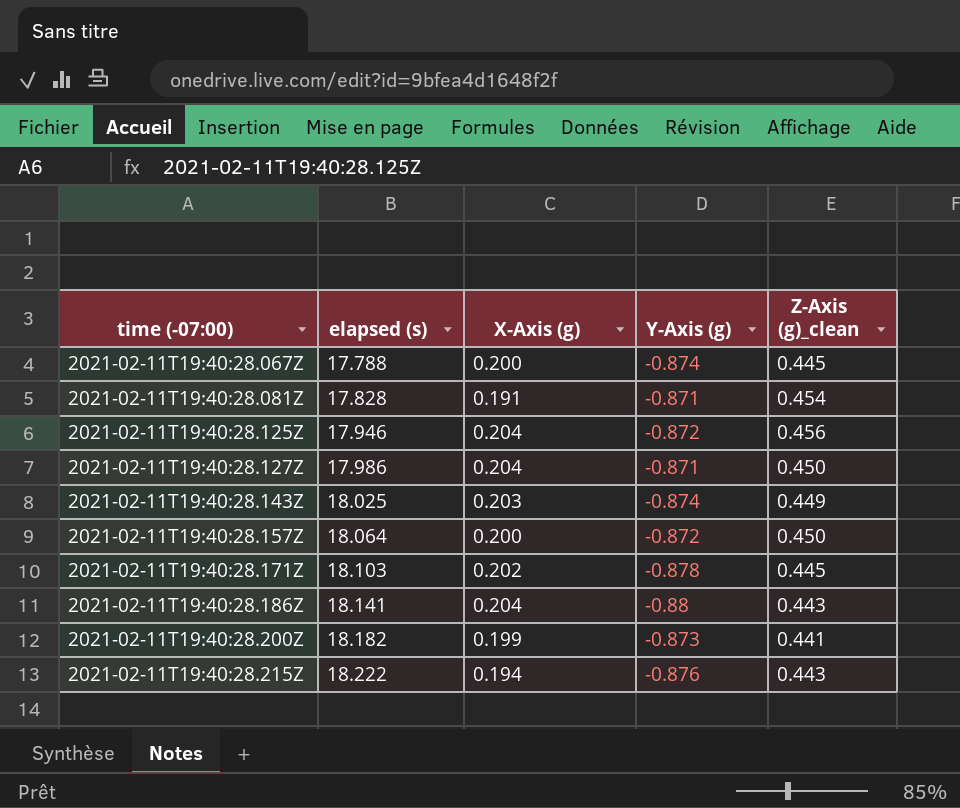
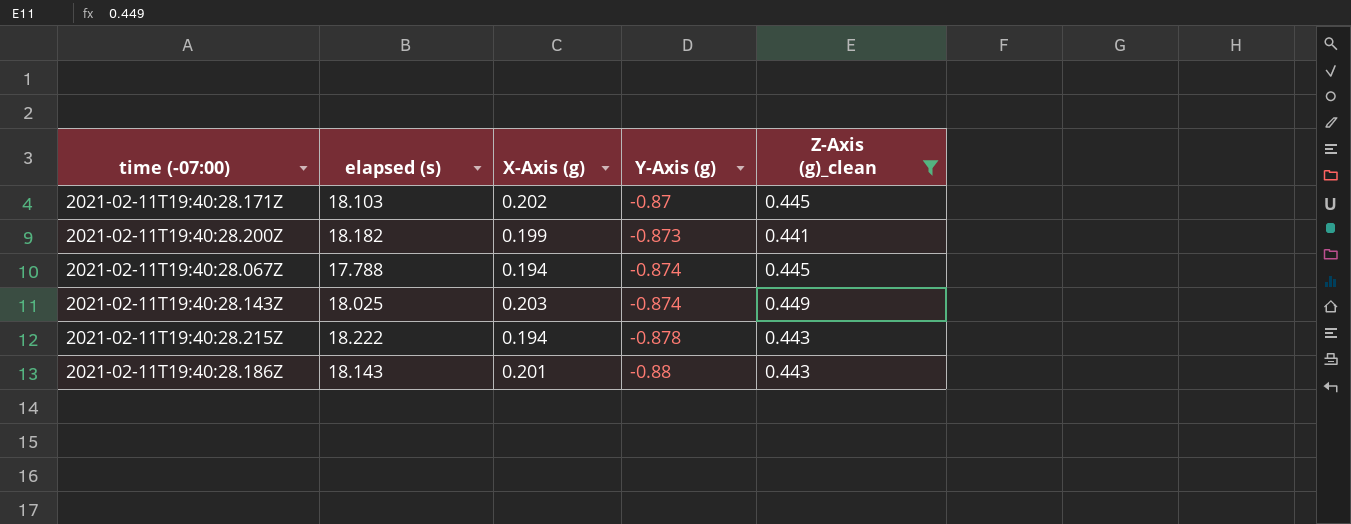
filter: none -> Z-Axis (g)_clean <= 0.449
row order: time (-07:00) ascending -> Y-Axis (g) descending
2021-02-11T19:40:28.171Z | Y-Axis (g): -0.878 -> -0.87
2021-02-11T19:40:28.067Z | X-Axis (g): 0.200 -> 0.194
2021-02-11T19:40:28.215Z | Y-Axis (g): -0.876 -> -0.878
2021-02-11T19:40:28.186Z | elapsed (s): 18.141 -> 18.143
2021-02-11T19:40:28.186Z | X-Axis (g): 0.204 -> 0.201

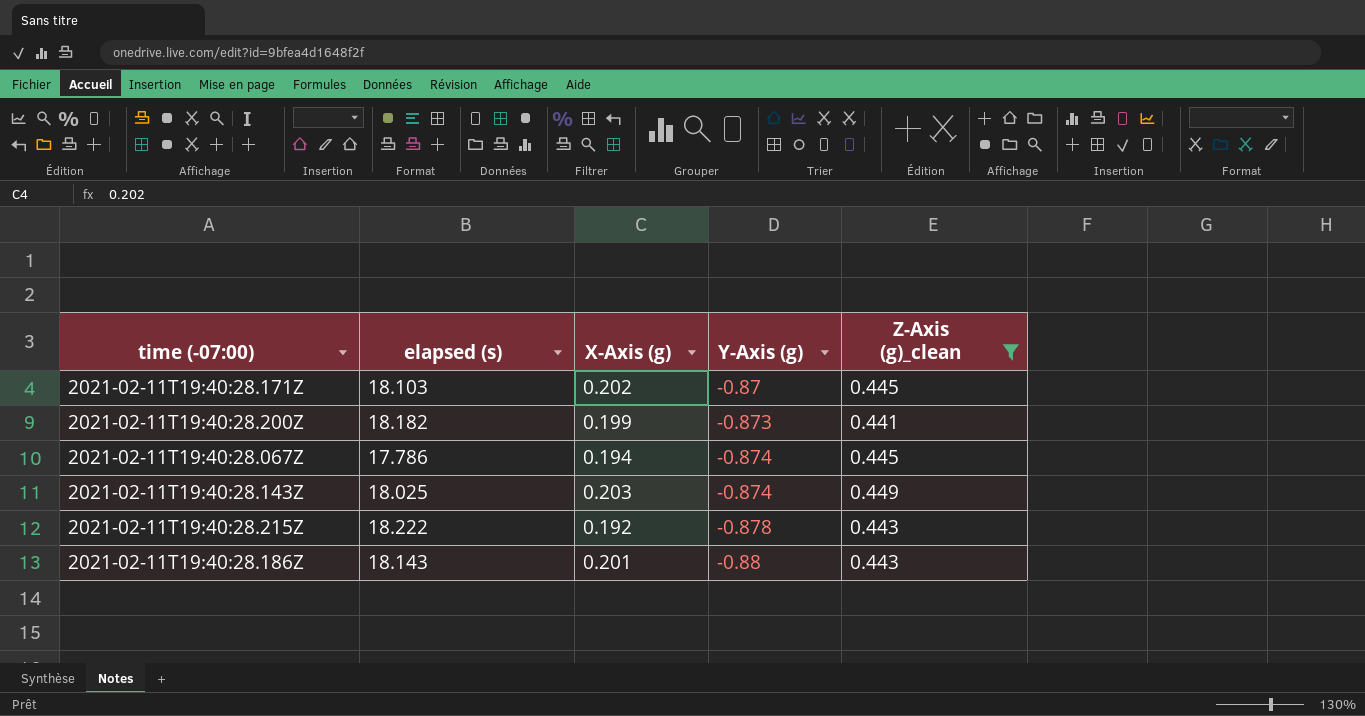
2021-02-11T19:40:28.067Z | elapsed (s): 17.788 -> 17.786
2021-02-11T19:40:28.215Z | X-Axis (g): 0.194 -> 0.192

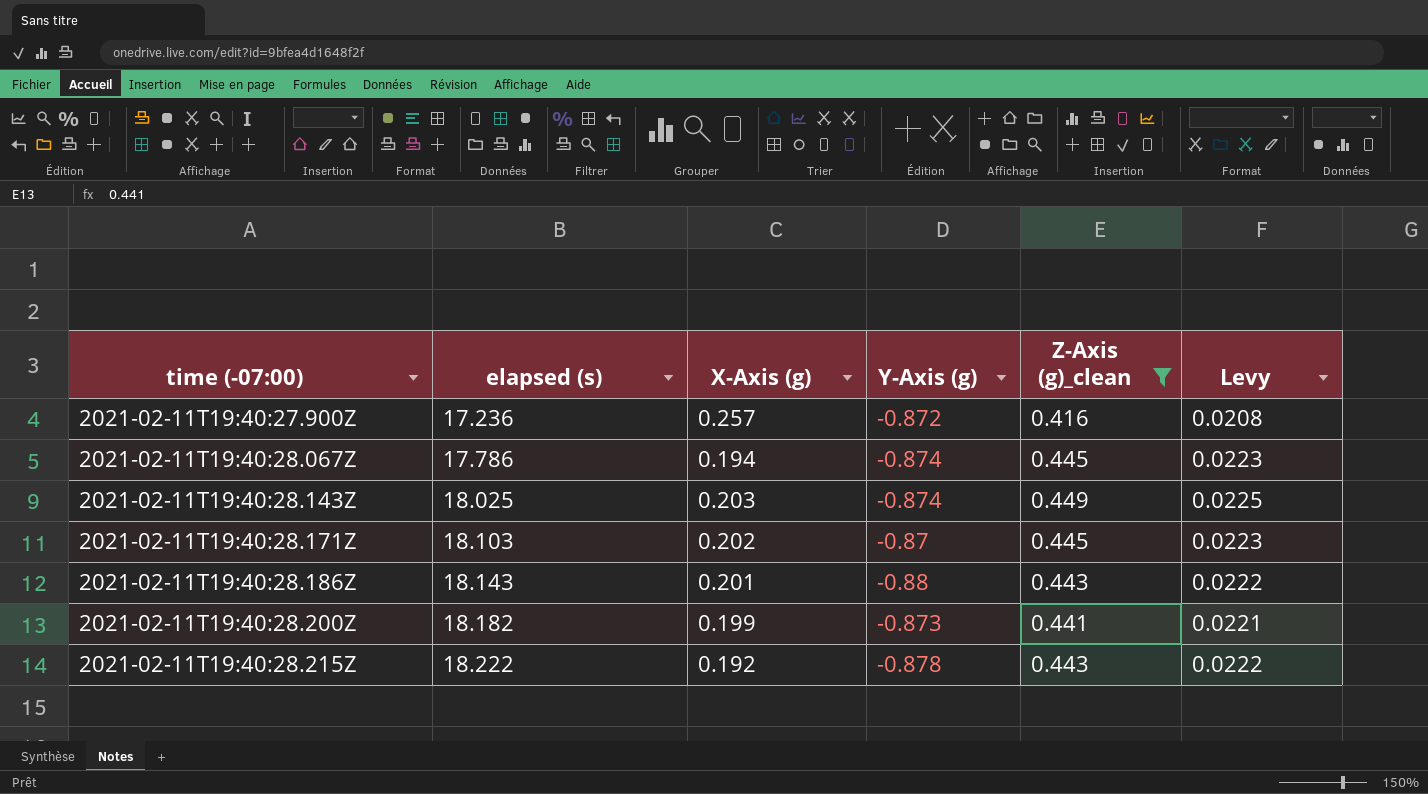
row order: Y-Axis (g) descending -> time (-07:00) ascending
column Levy | formula: none -> [Z-Axis (g)_clean] * 0.05
row 2021-02-11T19:40:27.900Z: none -> 17.236 | 0.257 | -0.872 | 0.416 | 0.0208

